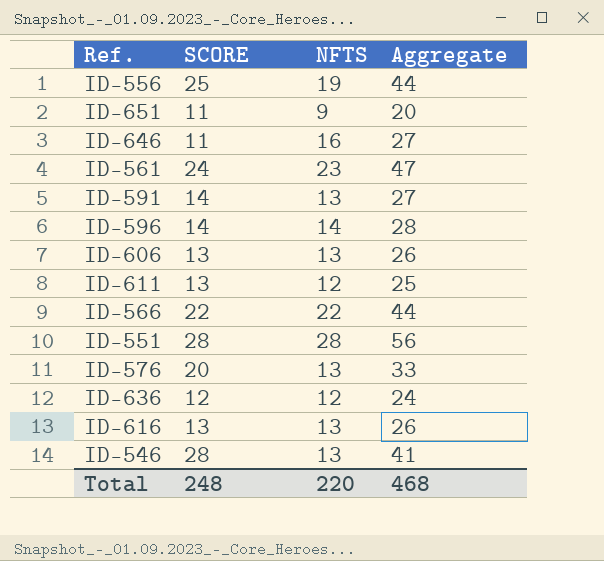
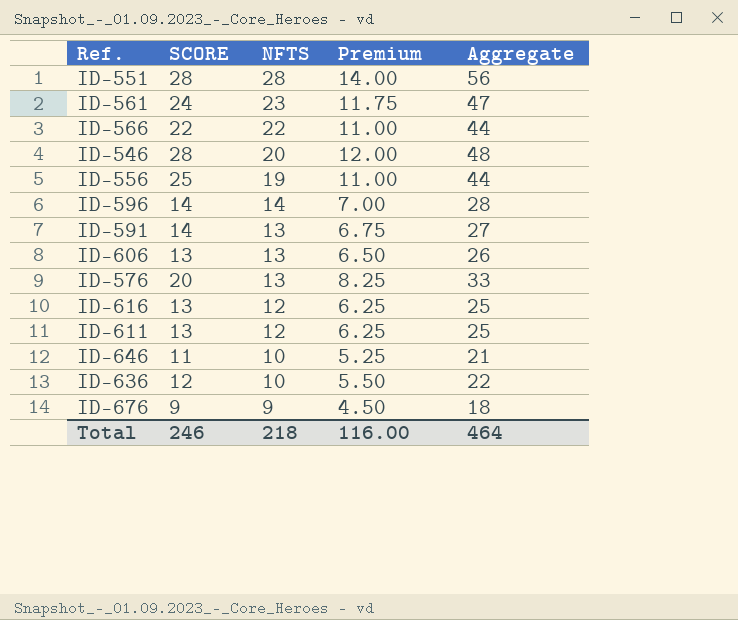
row order: none -> NFTS descending
column Premium | formula: none -> [Aggregate] * 0.25
row ID-651: 11 | 9 | 20 -> none
ID-546 | NFTS: 13 -> 20
ID-546 | Aggregate: 41 -> 48
ID-616 | NFTS: 13 -> 12
ID-616 | Aggregate: 26 -> 25
ID-646 | NFTS: 16 -> 10
ID-646 | Aggregate: 27 -> 21
ID-636 | NFTS: 12 -> 10
ID-636 | Aggregate: 24 -> 22
row ID-676: none -> 9 | 9 | 4.50 | 18
Total | SCORE: 248 -> 246
Total | NFTS: 220 -> 218
Total | Aggregate: 468 -> 464

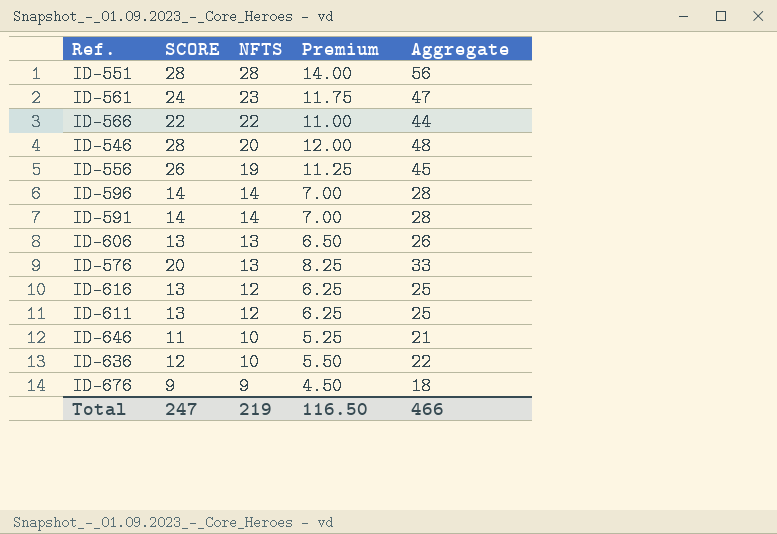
ID-556 | SCORE: 25 -> 26
ID-556 | Premium: 11.00 -> 11.25
ID-556 | Aggregate: 44 -> 45
ID-591 | NFTS: 13 -> 14
ID-591 | Premium: 6.75 -> 7.00
ID-591 | Aggregate: 27 -> 28
Total | SCORE: 246 -> 247
Total | NFTS: 218 -> 219
Total | Premium: 116.00 -> 116.50
Total | Aggregate: 464 -> 466

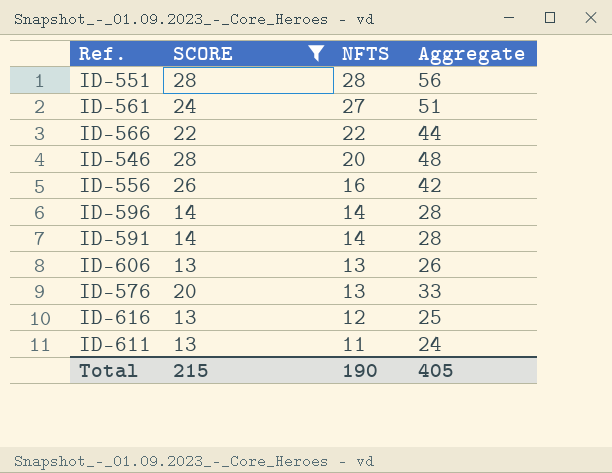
filter: none -> SCORE >= 13
column Premium | formula: [Aggregate] * 0.25 -> none
ID-561 | NFTS: 23 -> 27
ID-561 | Aggregate: 47 -> 51
ID-556 | NFTS: 19 -> 16
ID-556 | Aggregate: 45 -> 42
ID-611 | NFTS: 12 -> 11
ID-611 | Aggregate: 25 -> 24
Total | SCORE: 247 -> 215
Total | NFTS: 219 -> 190
Total | Aggregate: 466 -> 405

